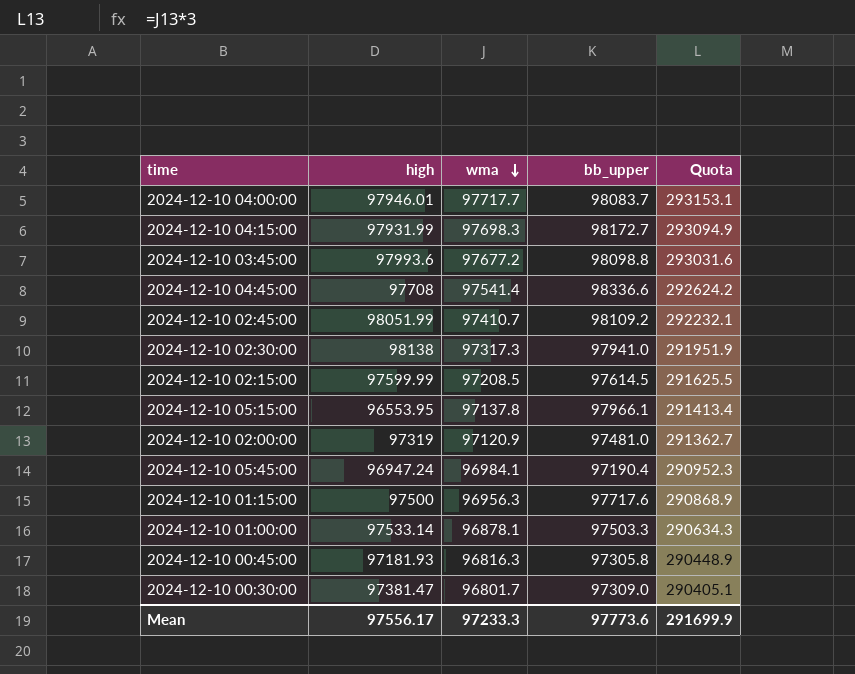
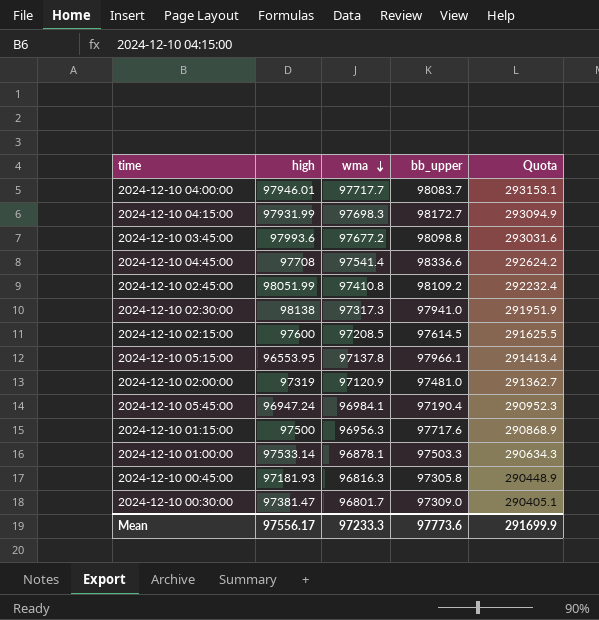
2024-12-10 02:45:00 | wma: 97410.7 -> 97410.8
2024-12-10 02:45:00 | Quota: 292232.1 -> 292232.4
2024-12-10 02:15:00 | high: 97599.99 -> 97600

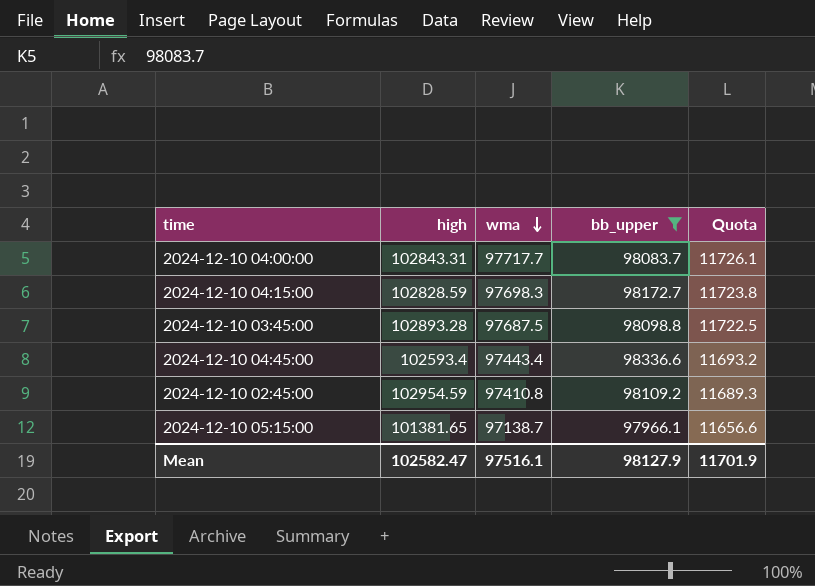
filter: none -> bb_upper >= 97966.1
column Quota | formula: [wma] * 3 -> [wma] * 0.12
2024-12-10 04:00:00 | high: 97946.01 -> 102843.31
2024-12-10 04:15:00 | high: 97931.99 -> 102828.59
2024-12-10 03:45:00 | high: 97993.6 -> 102893.28
2024-12-10 03:45:00 | wma: 97677.2 -> 97687.5
2024-12-10 04:45:00 | high: 97708 -> 102593.4
2024-12-10 04:45:00 | wma: 97541.4 -> 97443.4
2024-12-10 02:45:00 | high: 98051.99 -> 102954.59
2024-12-10 05:15:00 | high: 96553.95 -> 101381.65
2024-12-10 05:15:00 | wma: 97137.8 -> 97138.7
Mean | high: 97556.17 -> 102582.47
Mean | wma: 97233.3 -> 97516.1
Mean | bb_upper: 97773.6 -> 98127.9
Mean | Quota: 291699.9 -> 11701.9

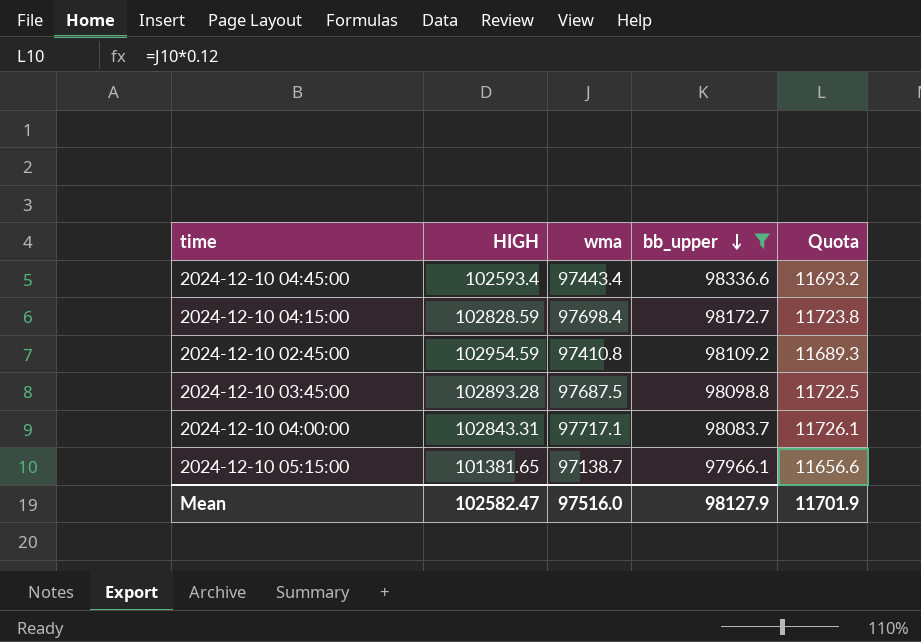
row order: wma descending -> bb_upper descending
column name: high -> HIGH
2024-12-10 04:15:00 | wma: 97698.3 -> 97698.4
2024-12-10 04:00:00 | wma: 97717.7 -> 97717.1
Mean | wma: 97516.1 -> 97516.0

